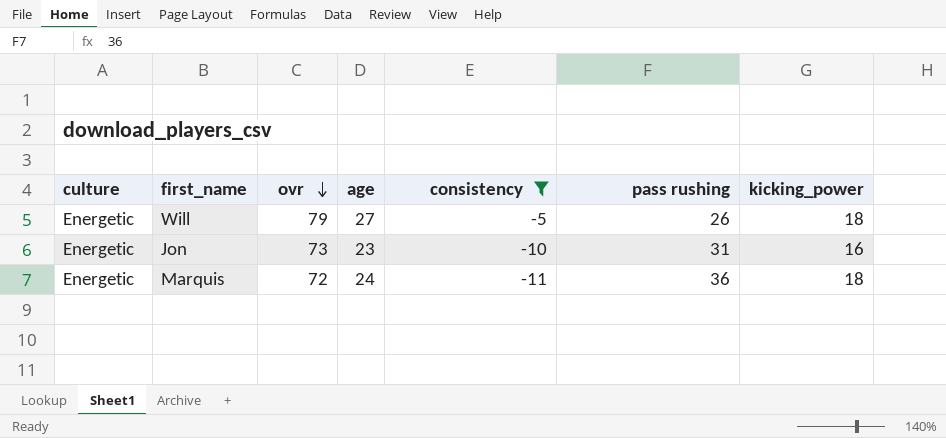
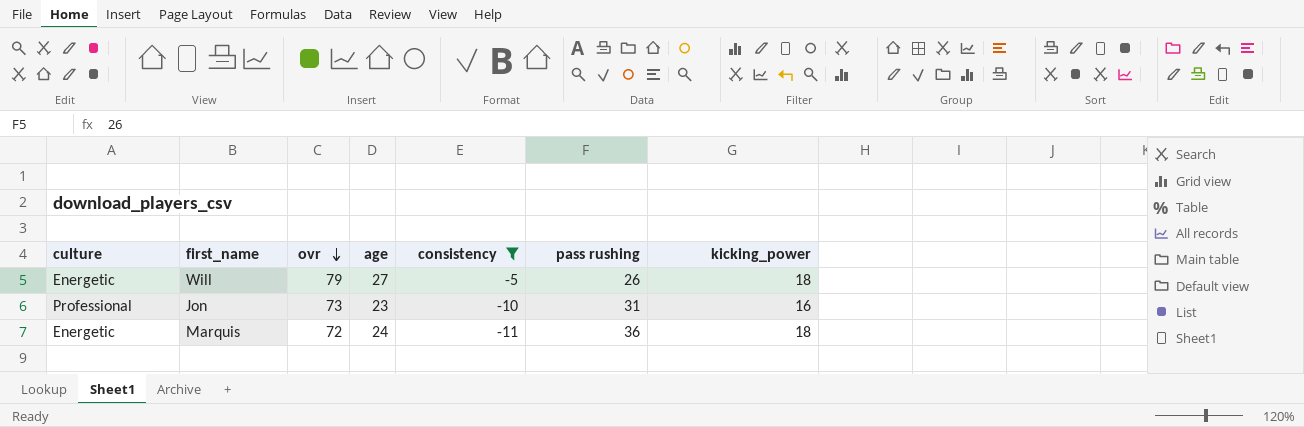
Jon | culture: Energetic -> Professional

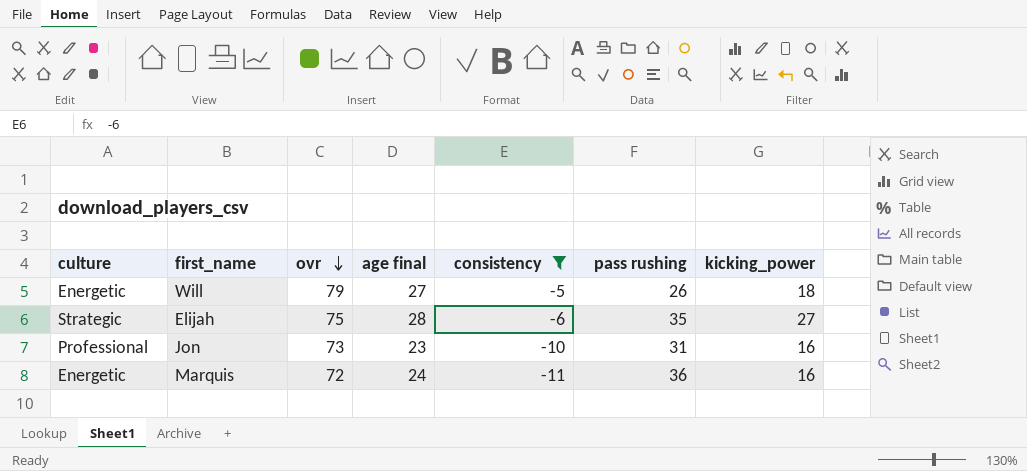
column name: age -> age final
row Elijah: none -> Strategic | 75 | 28 | -6 | 35 | 27
Marquis | kicking_power: 18 -> 16

